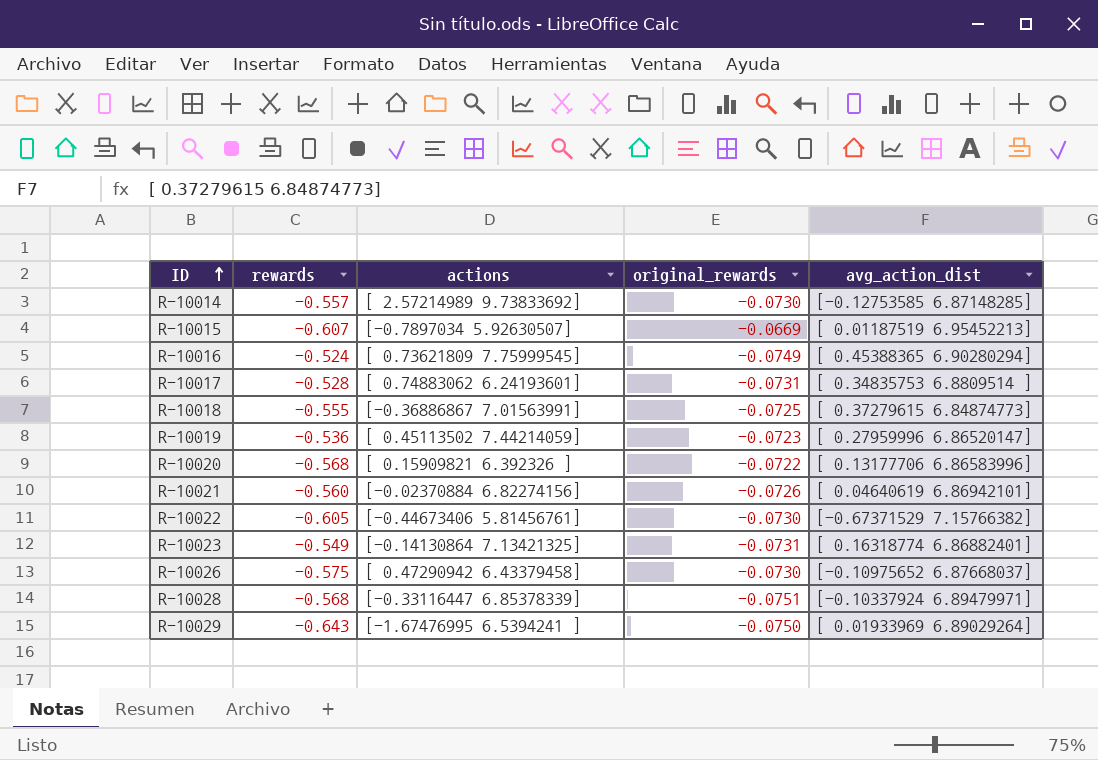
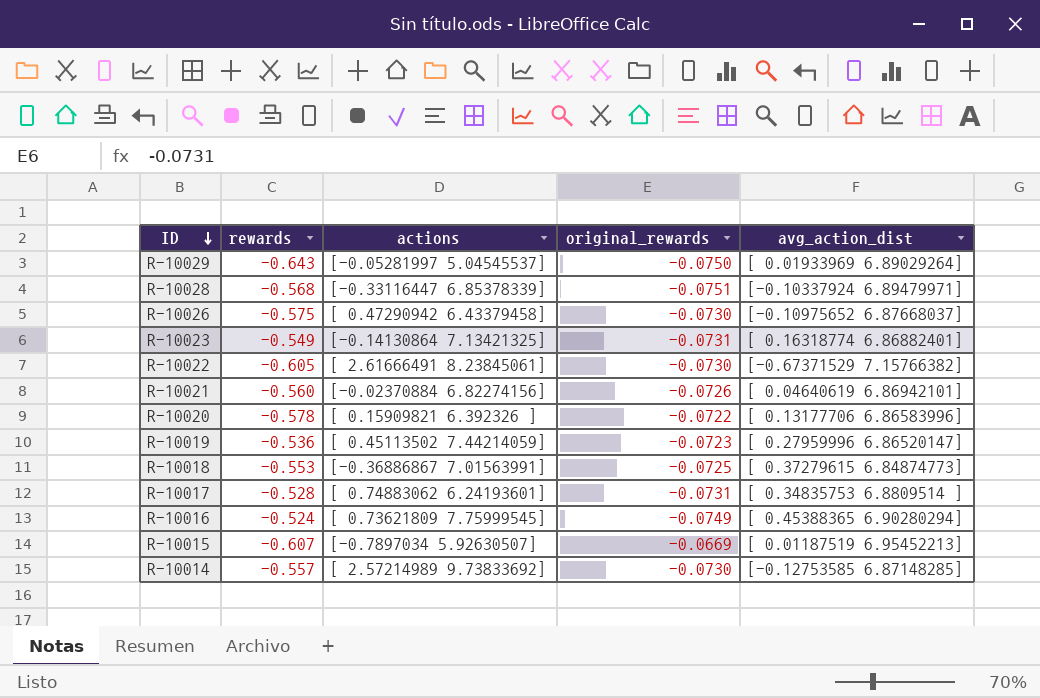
row order: ID ascending -> ID descending
R-10029 | actions: [-1.67476995 6.5394241 ] -> [-0.05281997 5.04545537]
R-10022 | actions: [-0.44673406 5.81456761] -> [ 2.61666491 8.23845061]
R-10020 | rewards: -0.568 -> -0.578
R-10018 | rewards: -0.555 -> -0.553

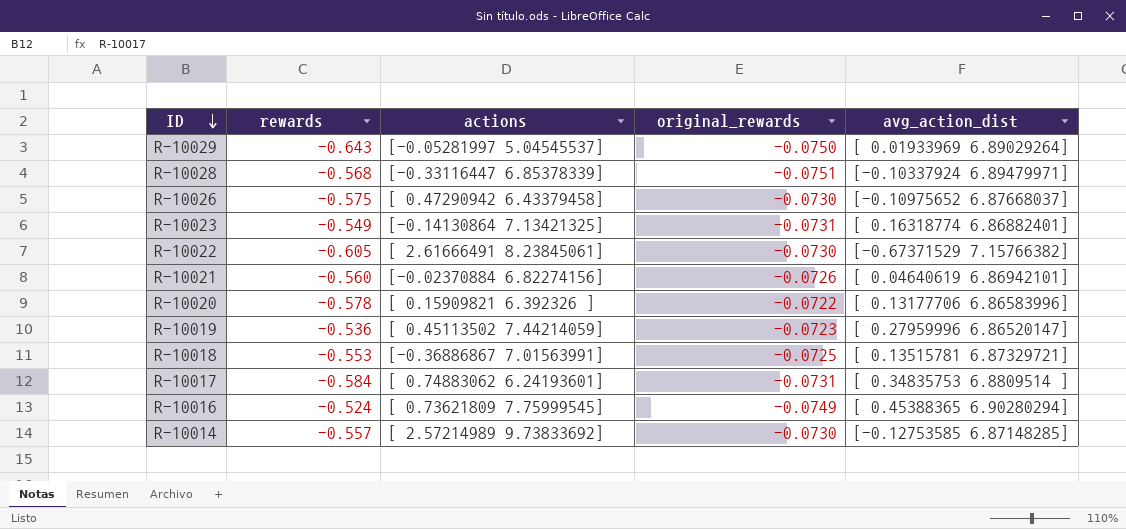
row R-10015: -0.607 | [-0.7897034 5.92630507] | -0.0669 | [ 0.01187519 6.95452213] -> none
R-10018 | avg_action_dist: [ 0.37279615 6.84874773] -> [ 0.13515781 6.87329721]
R-10017 | rewards: -0.528 -> -0.584

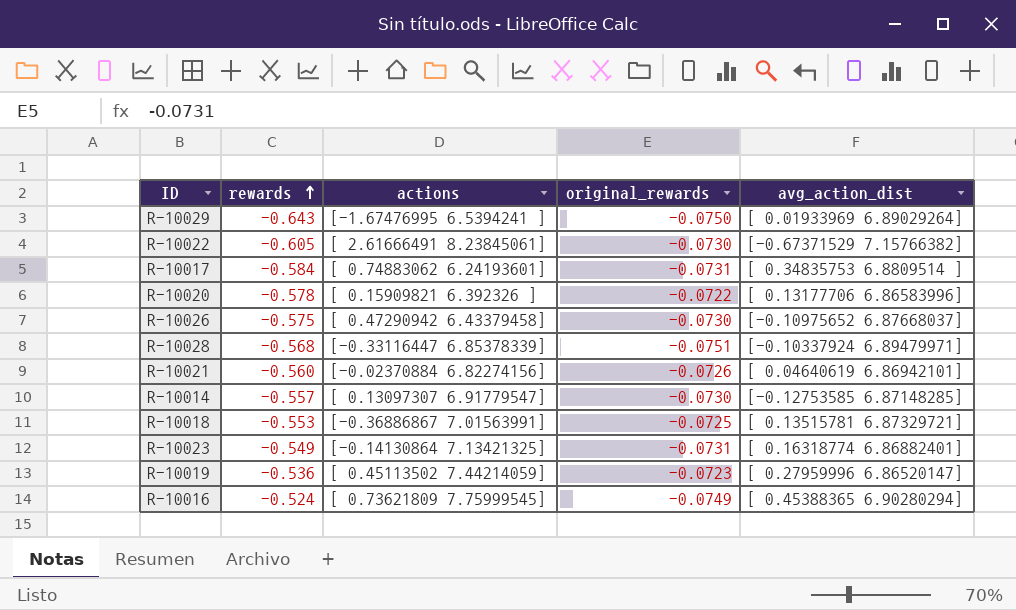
row order: ID descending -> rewards ascending
R-10029 | actions: [-0.05281997 5.04545537] -> [-1.67476995 6.5394241 ]
R-10014 | actions: [ 2.57214989 9.73833692] -> [ 0.13097307 6.91779547]

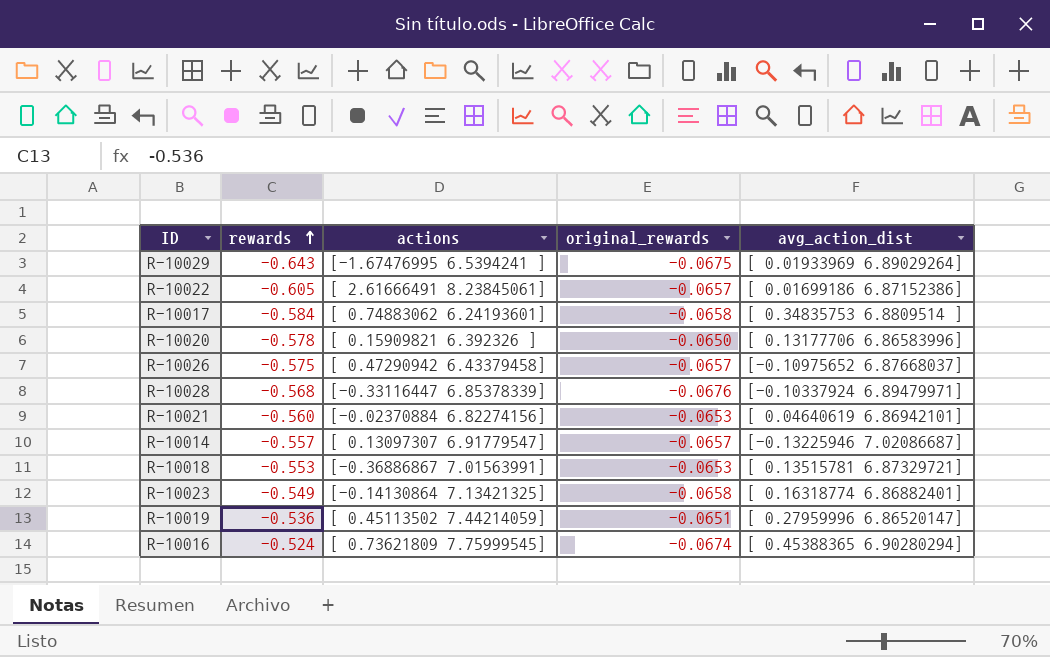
R-10029 | original_rewards: -0.0750 -> -0.0675
R-10022 | original_rewards: -0.0730 -> -0.0657
R-10022 | avg_action_dist: [-0.67371529 7.15766382] -> [ 0.01699186 6.87152386]
R-10017 | original_rewards: -0.0731 -> -0.0658
R-10020 | original_rewards: -0.0722 -> -0.0650
R-10026 | original_rewards: -0.0730 -> -0.0657
R-10028 | original_rewards: -0.0751 -> -0.0676
R-10021 | original_rewards: -0.0726 -> -0.0653
R-10014 | original_rewards: -0.0730 -> -0.0657
R-10014 | avg_action_dist: [-0.12753585 6.87148285] -> [-0.13225946 7.02086687]
R-10018 | original_rewards: -0.0725 -> -0.0653
R-10023 | original_rewards: -0.0731 -> -0.0658
R-10019 | original_rewards: -0.0723 -> -0.0651
R-10016 | original_rewards: -0.0749 -> -0.0674

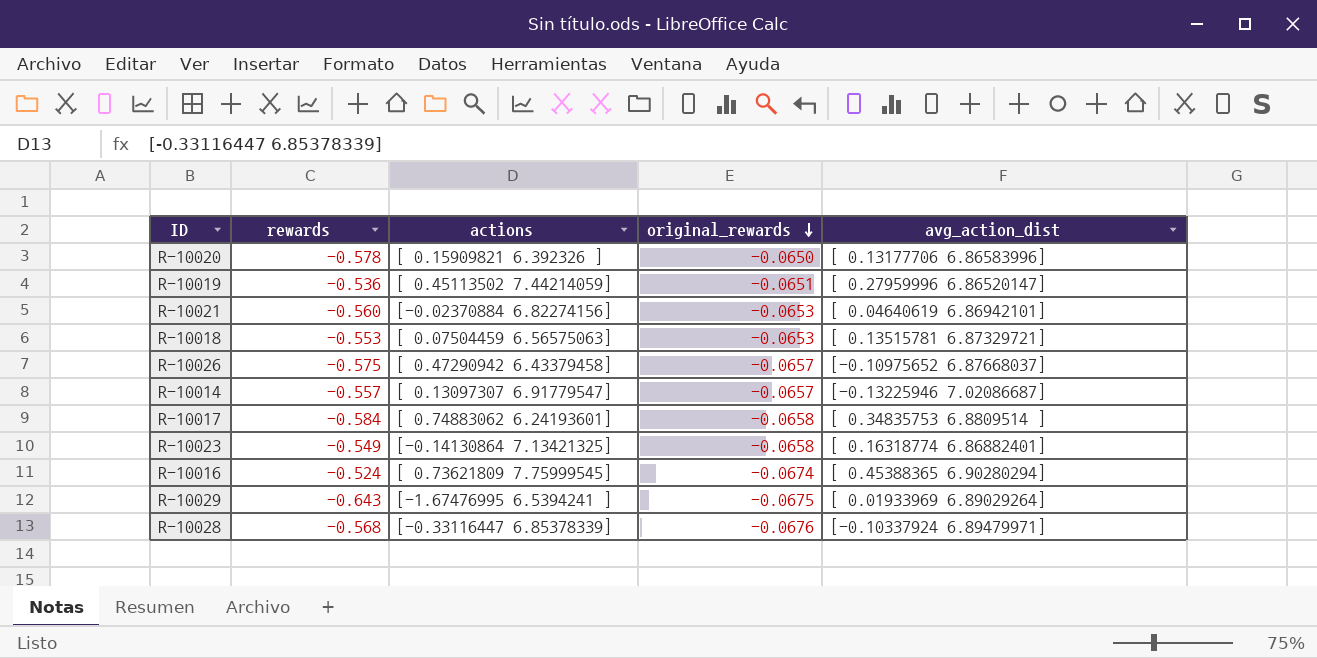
row order: rewards ascending -> original_rewards descending
row R-10022: -0.605 | [ 2.61666491 8.23845061] | -0.0657 | [ 0.01699186 6.87152386] -> none
R-10018 | actions: [-0.36886867 7.01563991] -> [ 0.07504459 6.56575063]

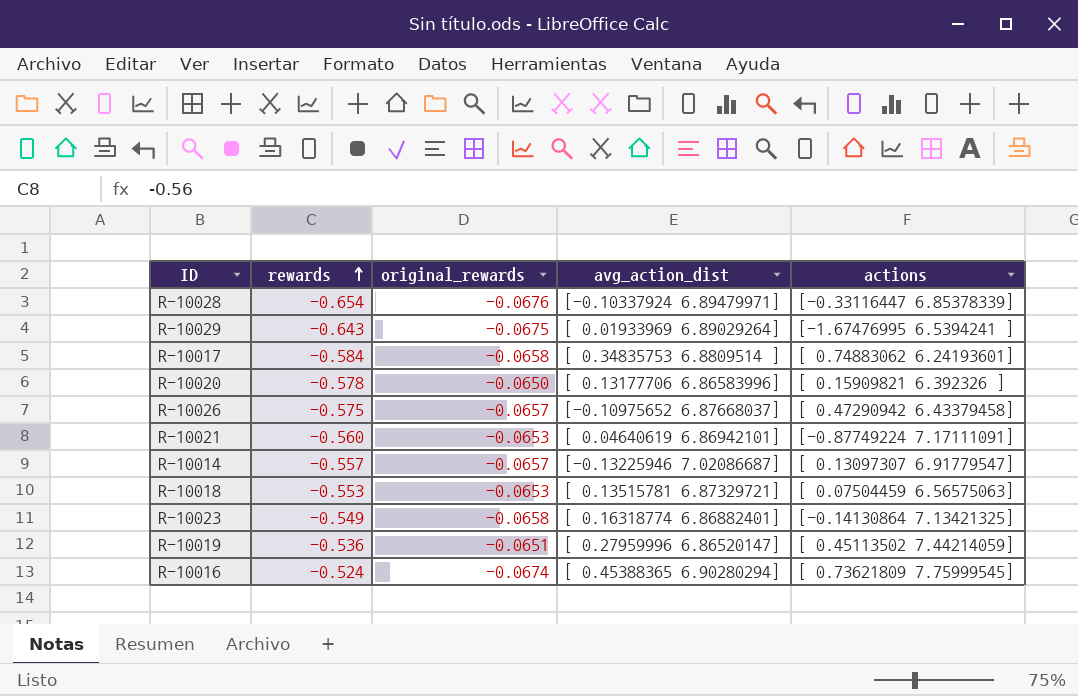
row order: original_rewards descending -> rewards ascending
column actions | position: 3 -> 5
R-10028 | rewards: -0.568 -> -0.654
R-10021 | actions: [-0.02370884 6.82274156] -> [-0.87749224 7.17111091]

